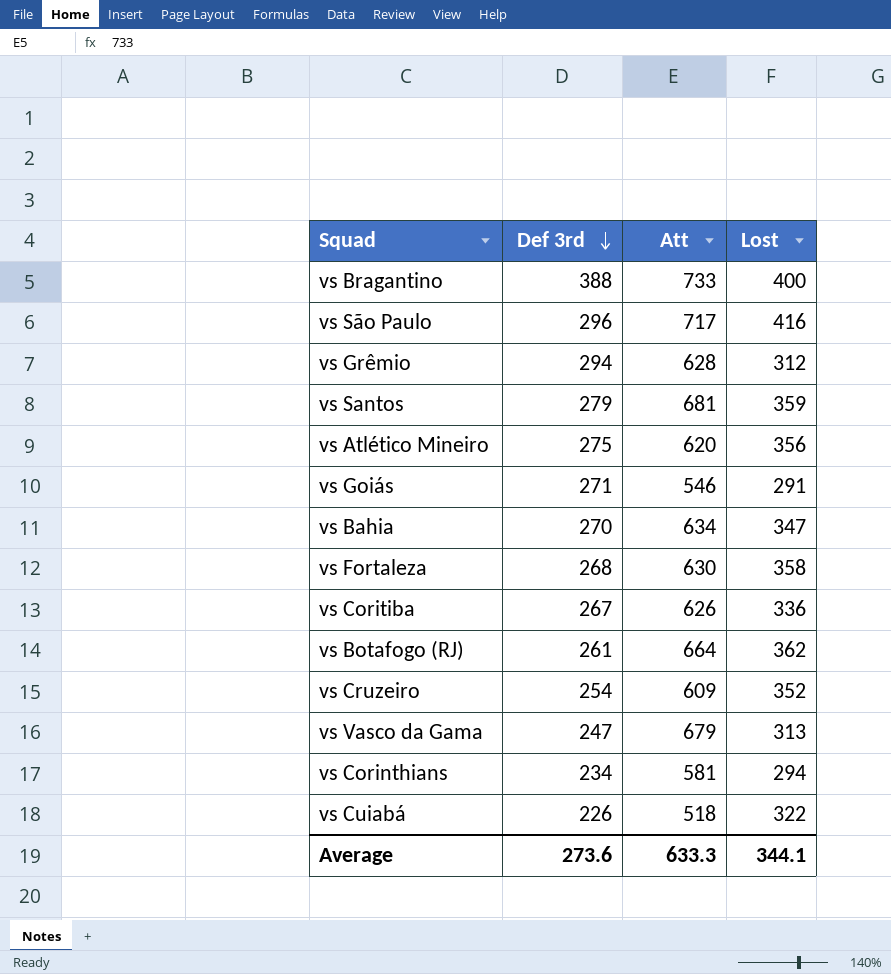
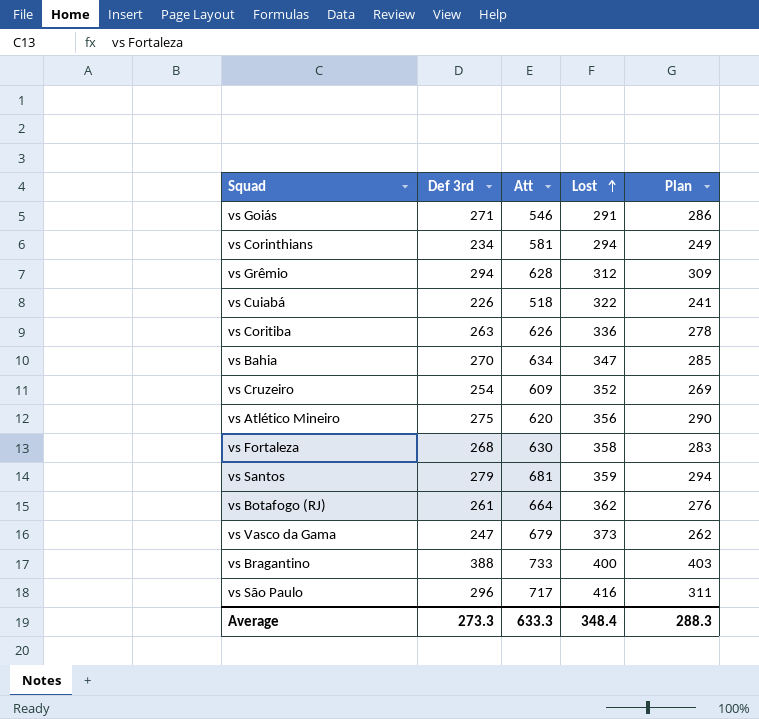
row order: Def 3rd descending -> Lost ascending
column Plan | formula: none -> [Def 3rd] + 15
vs Coritiba | Def 3rd: 267 -> 263
vs Vasco da Gama | Lost: 313 -> 373
Average | Def 3rd: 273.6 -> 273.3
Average | Lost: 344.1 -> 348.4

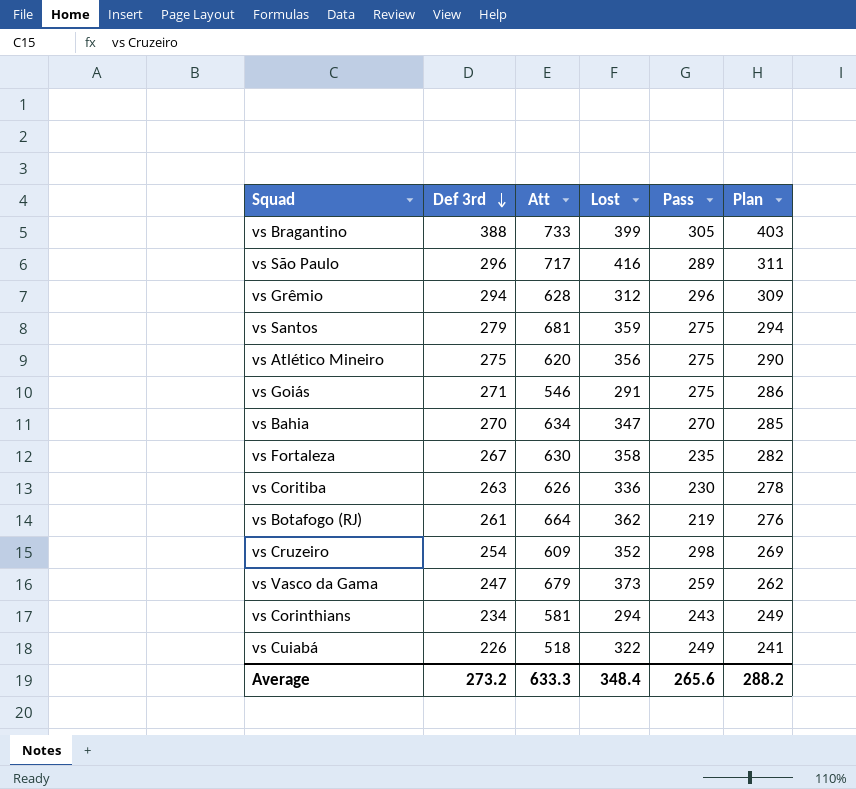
row order: Lost ascending -> Def 3rd descending
column Pass | position: none -> 5
vs Bragantino | Lost: 400 -> 399
vs Fortaleza | Def 3rd: 268 -> 267
vs Fortaleza | Plan: 283 -> 282
Average | Def 3rd: 273.3 -> 273.2
Average | Plan: 288.3 -> 288.2

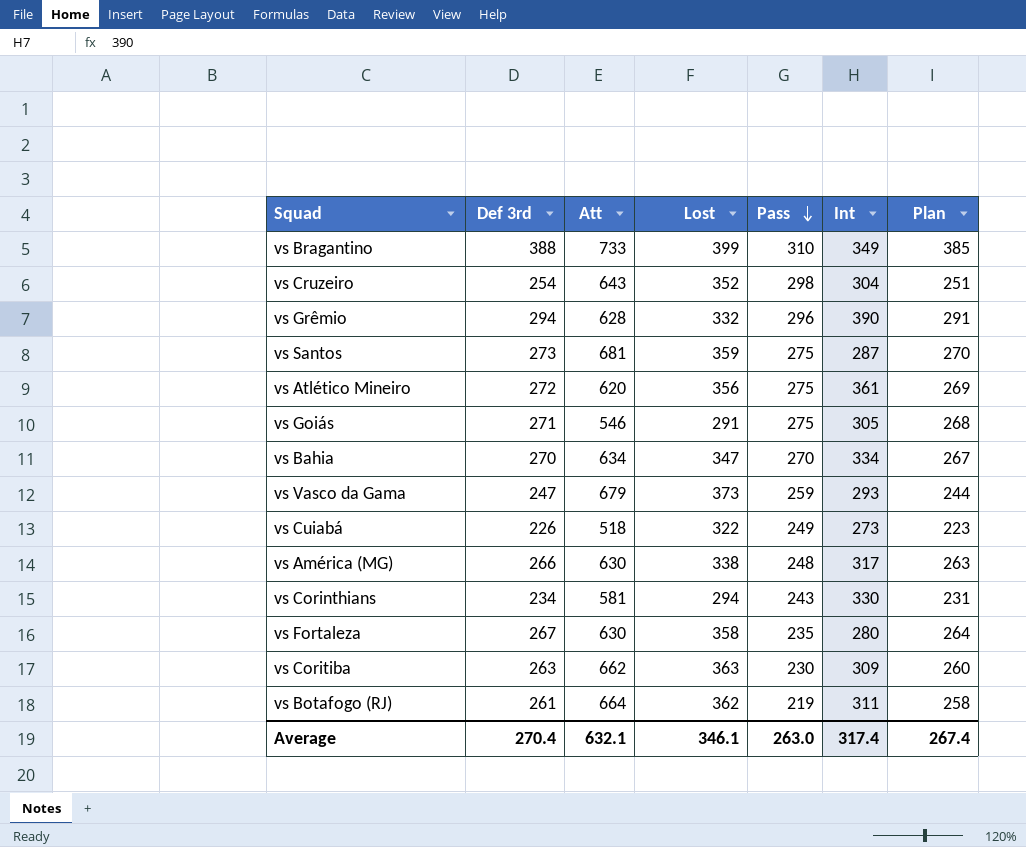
row order: Def 3rd descending -> Pass descending
column Int | position: none -> 6
column Plan | formula: [Def 3rd] + 15 -> [Def 3rd] - 3
row vs São Paulo: 296 | 717 | 416 | 289 | 311 -> none
vs Bragantino | Pass: 305 -> 310
vs Cruzeiro | Att: 609 -> 643
vs Grêmio | Lost: 312 -> 332
vs Santos | Def 3rd: 279 -> 273
vs Atlético Mineiro | Def 3rd: 275 -> 272
row vs América (MG): none -> 266 | 630 | 338 | 248 | 317 | 263
vs Coritiba | Att: 626 -> 662
vs Coritiba | Lost: 336 -> 363
Average | Def 3rd: 273.2 -> 270.4
Average | Att: 633.3 -> 632.1
Average | Lost: 348.4 -> 346.1
Average | Pass: 265.6 -> 263.0
Average | Plan: 288.2 -> 267.4

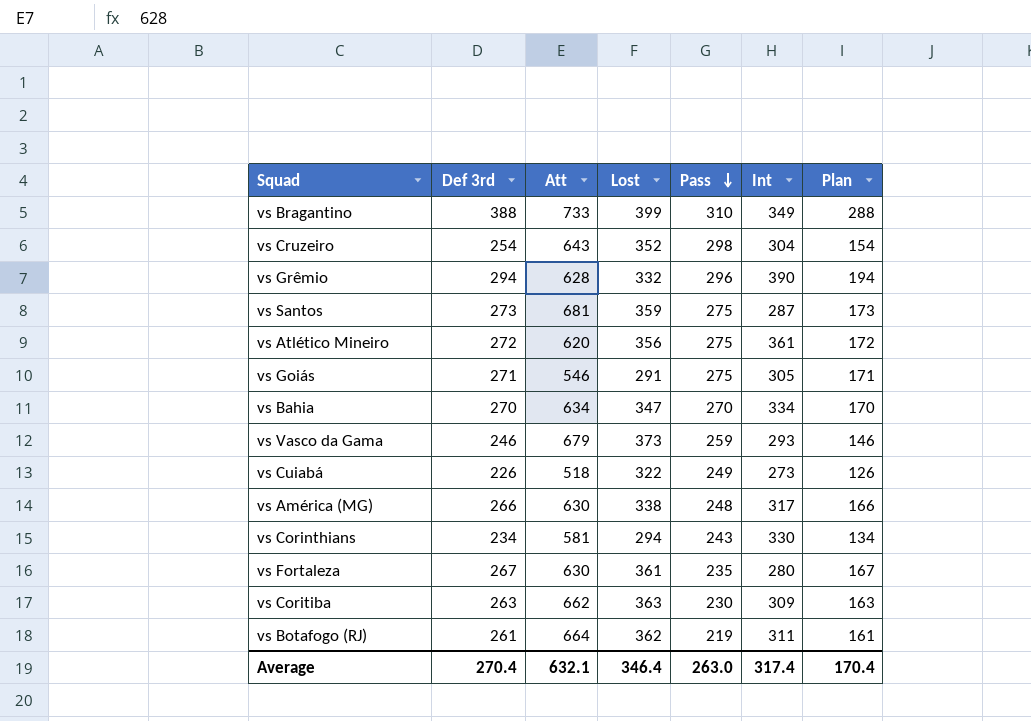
column Plan | formula: [Def 3rd] - 3 -> [Def 3rd] - 100
vs Vasco da Gama | Def 3rd: 247 -> 246
vs Fortaleza | Lost: 358 -> 361
Average | Lost: 346.1 -> 346.4
Average | Plan: 267.4 -> 170.4

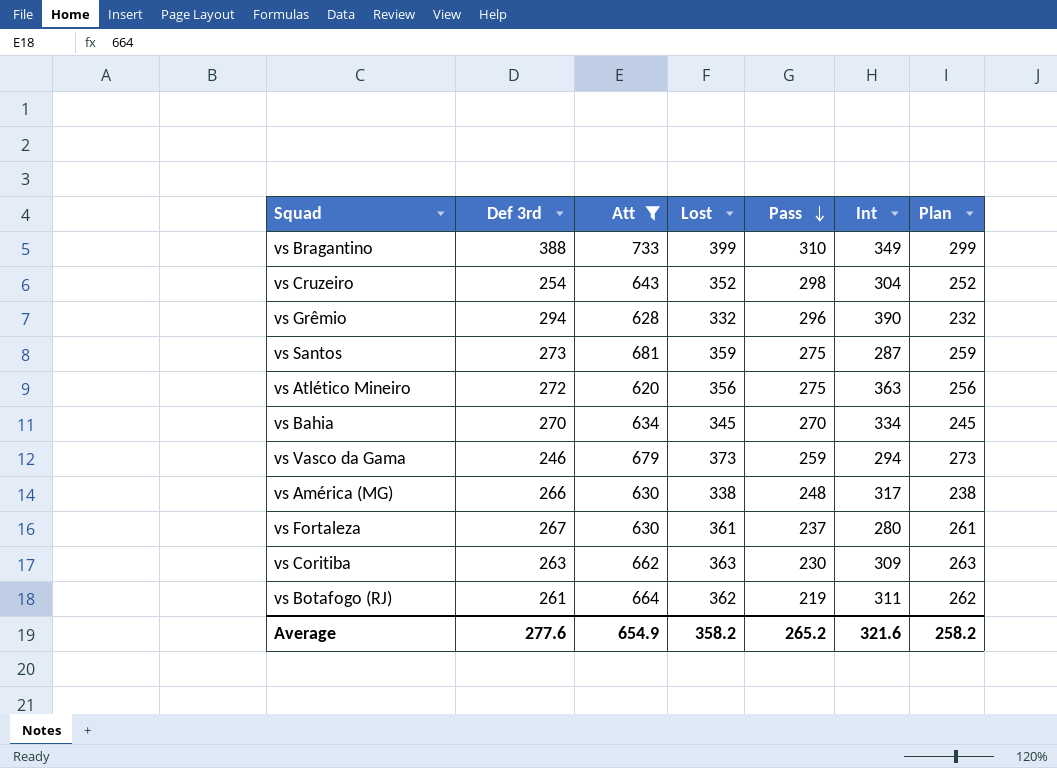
filter: none -> Att >= 620
column Plan | formula: [Def 3rd] - 100 -> [Lost] - 100
vs Atlético Mineiro | Int: 361 -> 363
vs Bahia | Lost: 347 -> 345
vs Vasco da Gama | Int: 293 -> 294
vs Fortaleza | Pass: 235 -> 237
Average | Def 3rd: 270.4 -> 277.6
Average | Att: 632.1 -> 654.9
Average | Lost: 346.4 -> 358.2
Average | Pass: 263.0 -> 265.2
Average | Int: 317.4 -> 321.6
Average | Plan: 170.4 -> 258.2

